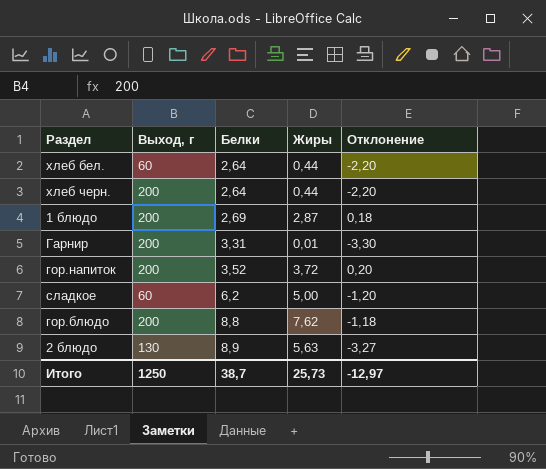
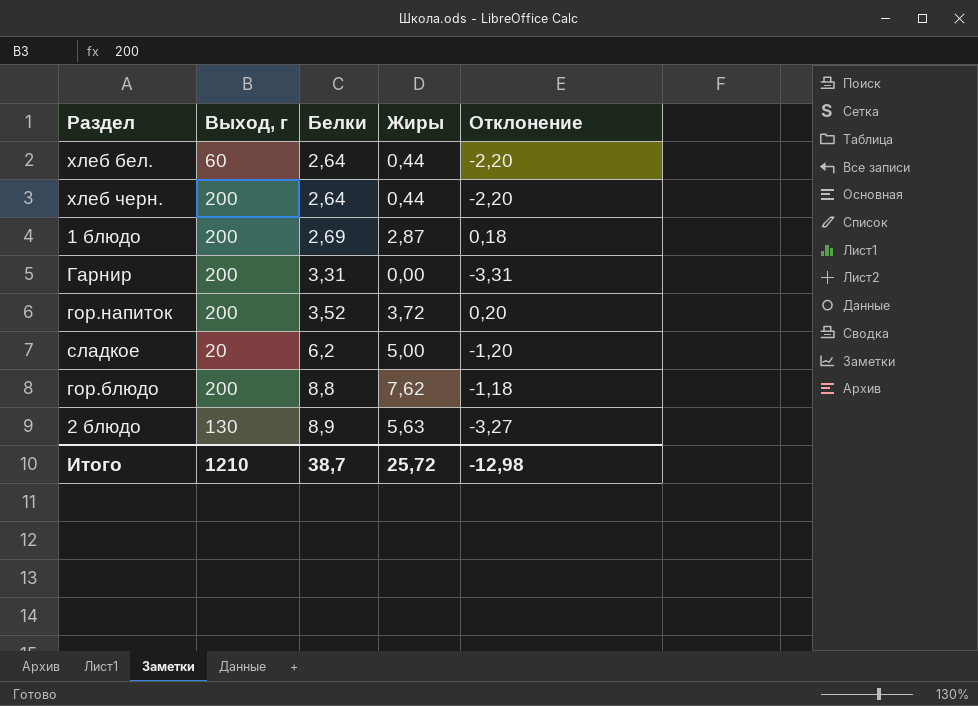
Гарнир | Жиры: 0,01 -> 0,00
Гарнир | Отклонение: -3,30 -> -3,31
сладкое | Выход, г: 60 -> 20
Итого | Выход, г: 1250 -> 1210
Итого | Жиры: 25,73 -> 25,72
Итого | Отклонение: -12,97 -> -12,98

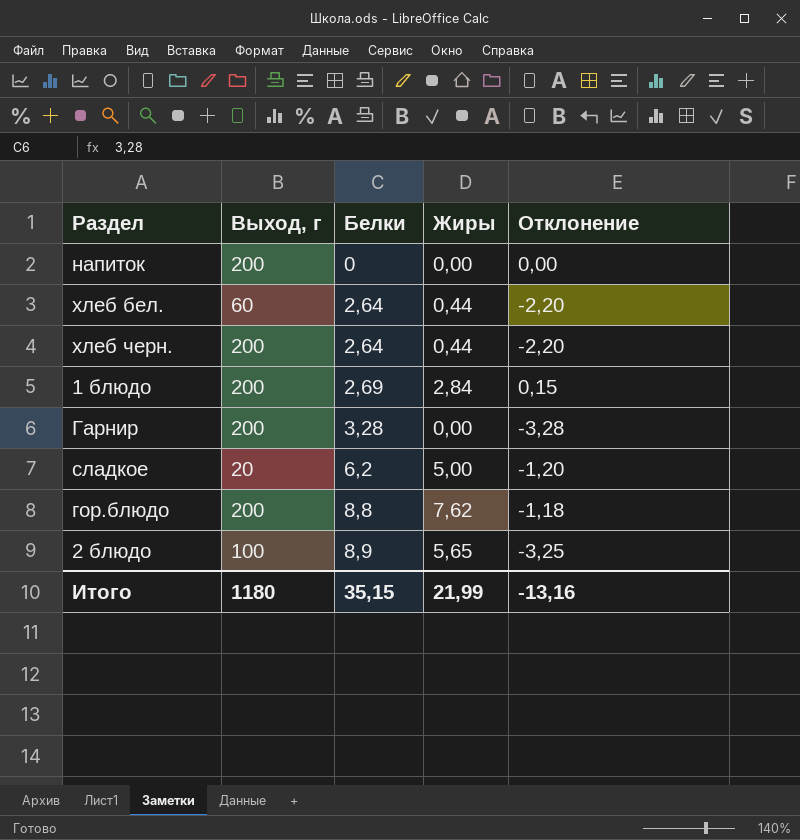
row гор.напиток: 200 | 3,52 | 3,72 | 0,20 -> none
row напиток: none -> 200 | 0 | 0,00 | 0,00
1 блюдо | Жиры: 2,87 -> 2,84
1 блюдо | Отклонение: 0,18 -> 0,15
Гарнир | Белки: 3,31 -> 3,28
Гарнир | Отклонение: -3,31 -> -3,28
2 блюдо | Выход, г: 130 -> 100
2 блюдо | Жиры: 5,63 -> 5,65
2 блюдо | Отклонение: -3,27 -> -3,25
Итого | Выход, г: 1210 -> 1180
Итого | Белки: 38,7 -> 35,15
Итого | Жиры: 25,72 -> 21,99
Итого | Отклонение: -12,98 -> -13,16

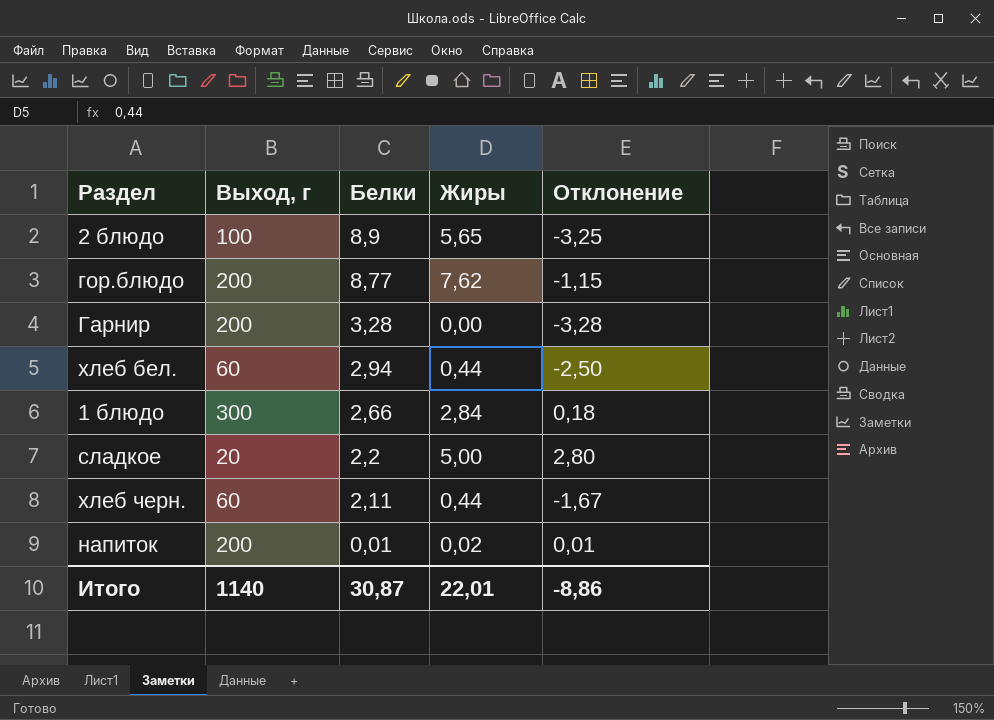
row order: Белки ascending -> Белки descending
гор.блюдо | Белки: 8,8 -> 8,77
гор.блюдо | Отклонение: -1,18 -> -1,15
хлеб бел. | Белки: 2,64 -> 2,94
хлеб бел. | Отклонение: -2,20 -> -2,50
1 блюдо | Выход, г: 200 -> 300
1 блюдо | Белки: 2,69 -> 2,66
1 блюдо | Отклонение: 0,15 -> 0,18
сладкое | Белки: 6,2 -> 2,2
сладкое | Отклонение: -1,20 -> 2,80
хлеб черн. | Выход, г: 200 -> 60
хлеб черн. | Белки: 2,64 -> 2,11
хлеб черн. | Отклонение: -2,20 -> -1,67
напиток | Белки: 0 -> 0,01
напиток | Жиры: 0,00 -> 0,02
напиток | Отклонение: 0,00 -> 0,01
Итого | Выход, г: 1180 -> 1140
Итого | Белки: 35,15 -> 30,87
Итого | Жиры: 21,99 -> 22,01
Итого | Отклонение: -13,16 -> -8,86

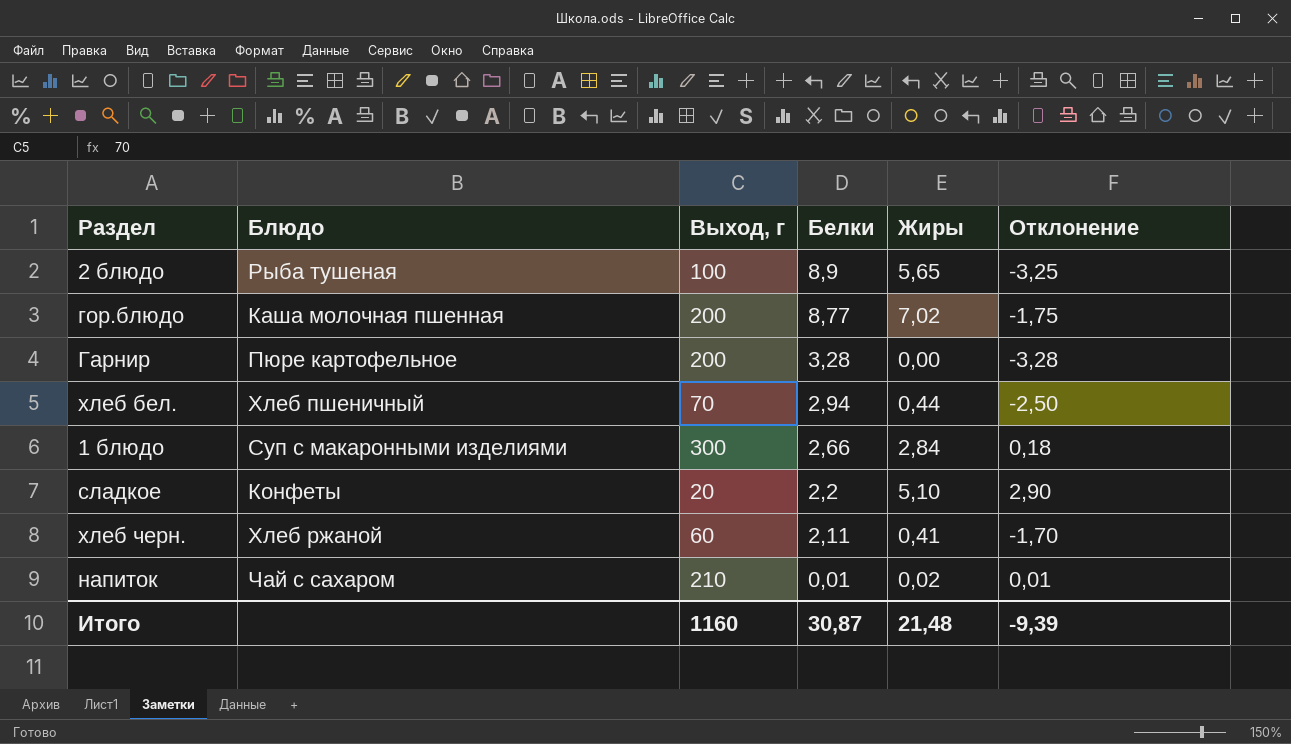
column Блюдо | position: none -> 2
гор.блюдо | Жиры: 7,62 -> 7,02
гор.блюдо | Отклонение: -1,15 -> -1,75
хлеб бел. | Выход, г: 60 -> 70
сладкое | Жиры: 5,00 -> 5,10
сладкое | Отклонение: 2,80 -> 2,90
хлеб черн. | Жиры: 0,44 -> 0,41
хлеб черн. | Отклонение: -1,67 -> -1,70
напиток | Выход, г: 200 -> 210
Итого | Выход, г: 1140 -> 1160
Итого | Жиры: 22,01 -> 21,48
Итого | Отклонение: -8,86 -> -9,39

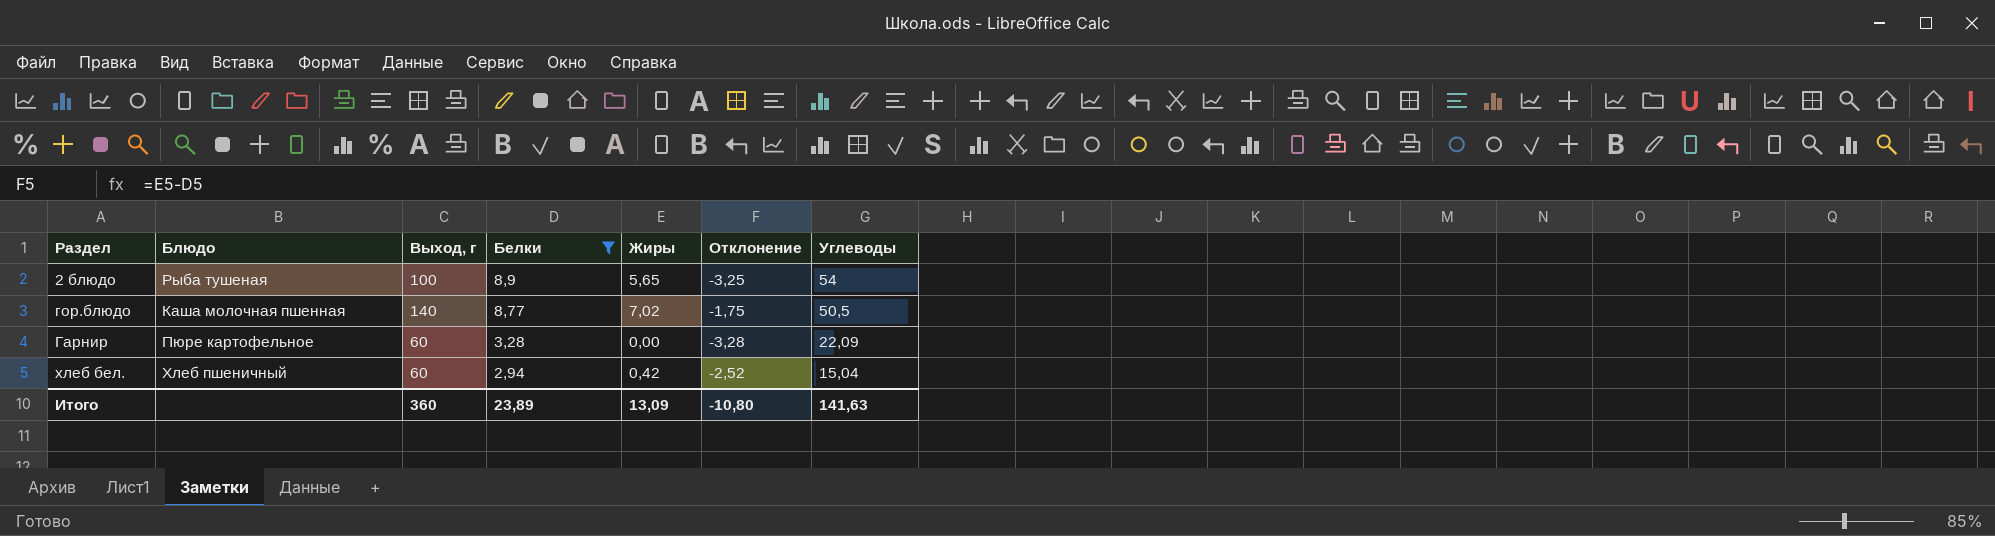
filter: none -> Белки >= 2,94
column Углеводы | position: none -> 7
гор.блюдо | Выход, г: 200 -> 140
Гарнир | Выход, г: 200 -> 60
хлеб бел. | Выход, г: 70 -> 60
хлеб бел. | Жиры: 0,44 -> 0,42
хлеб бел. | Отклонение: -2,50 -> -2,52
Итого | Выход, г: 1160 -> 360
Итого | Белки: 30,87 -> 23,89
Итого | Жиры: 21,48 -> 13,09
Итого | Отклонение: -9,39 -> -10,80

